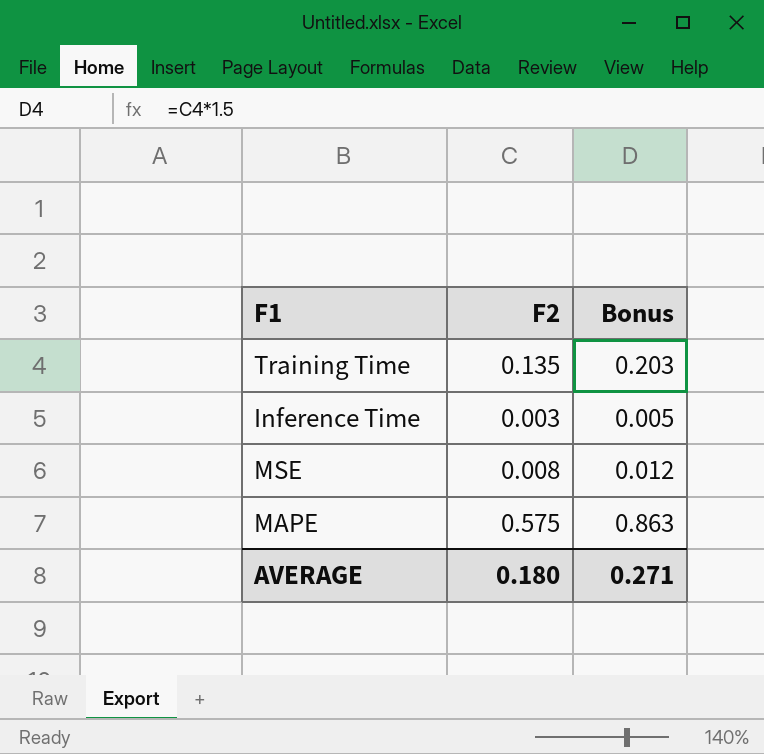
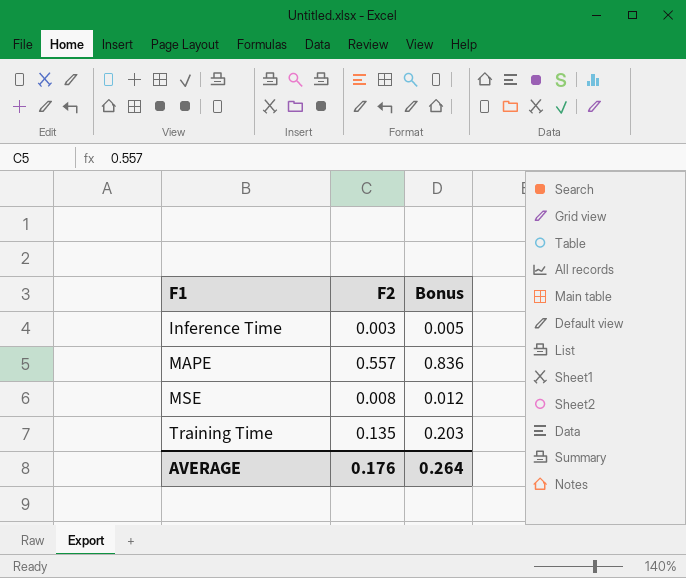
row order: none -> F1 ascending
MAPE | F2: 0.575 -> 0.557
MAPE | Bonus: 0.863 -> 0.836
AVERAGE | F2: 0.180 -> 0.176
AVERAGE | Bonus: 0.271 -> 0.264

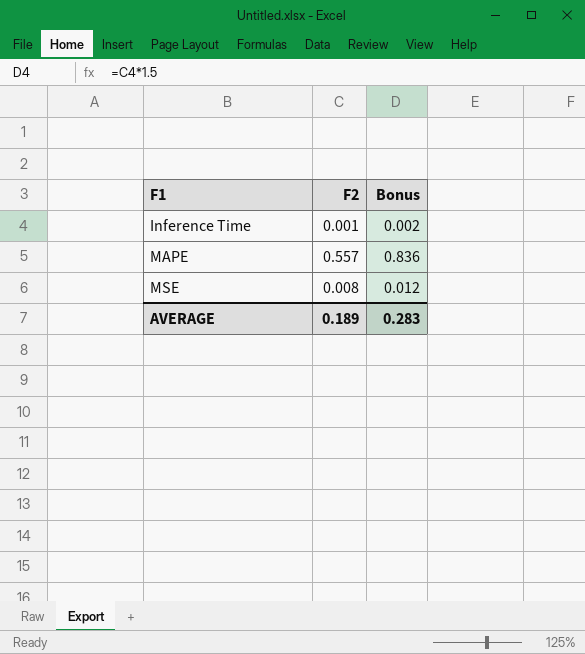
row Training Time: 0.135 | 0.203 -> none
Inference Time | F2: 0.003 -> 0.001
Inference Time | Bonus: 0.005 -> 0.002
AVERAGE | F2: 0.176 -> 0.189
AVERAGE | Bonus: 0.264 -> 0.283

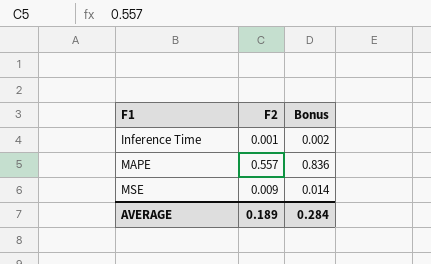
MSE | F2: 0.008 -> 0.009
MSE | Bonus: 0.012 -> 0.014
AVERAGE | Bonus: 0.283 -> 0.284

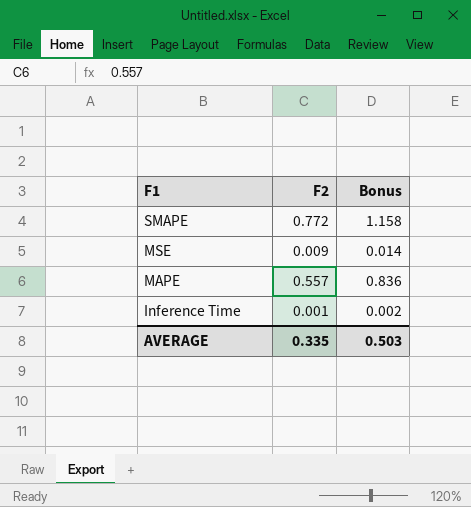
row order: F1 ascending -> F1 descending
row SMAPE: none -> 0.772 | 1.158
AVERAGE | F2: 0.189 -> 0.335
AVERAGE | Bonus: 0.284 -> 0.503

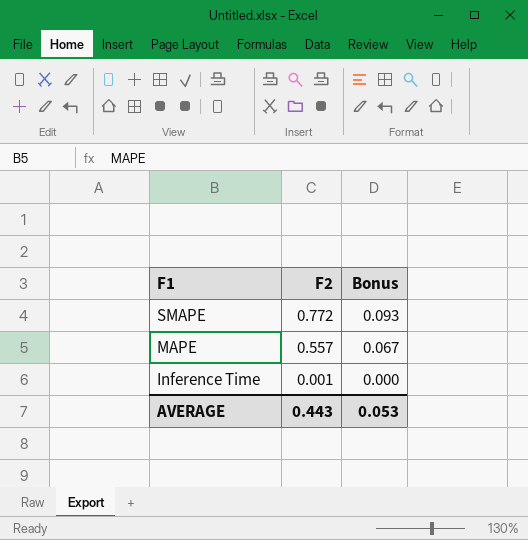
column Bonus | formula: [F2] * 1.5 -> [F2] * 0.12
row MSE: 0.009 | 0.014 -> none
AVERAGE | F2: 0.335 -> 0.443
AVERAGE | Bonus: 0.503 -> 0.053

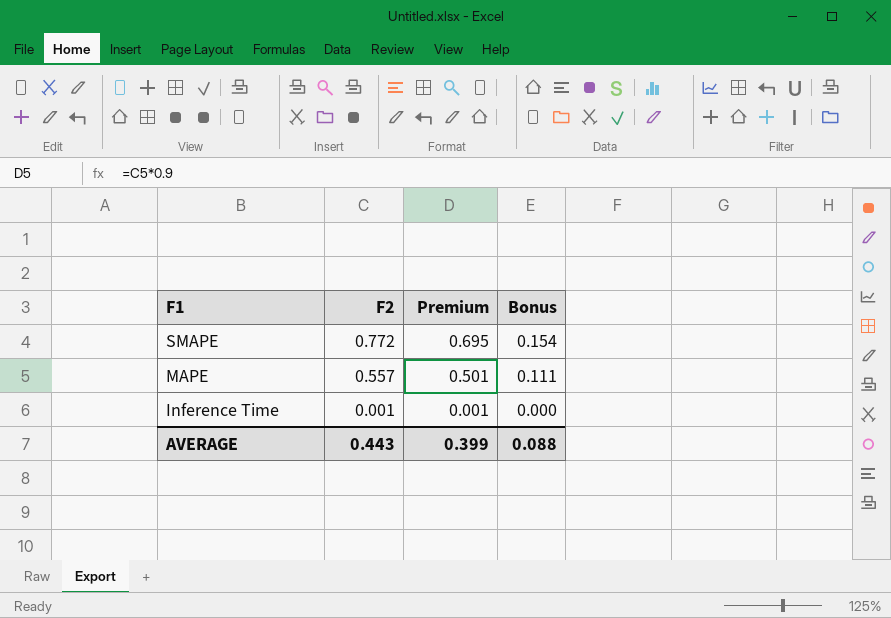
column Premium | formula: none -> [F2] * 0.9
column Bonus | formula: [F2] * 0.12 -> [F2] * 0.2
AVERAGE | Bonus: 0.053 -> 0.088

